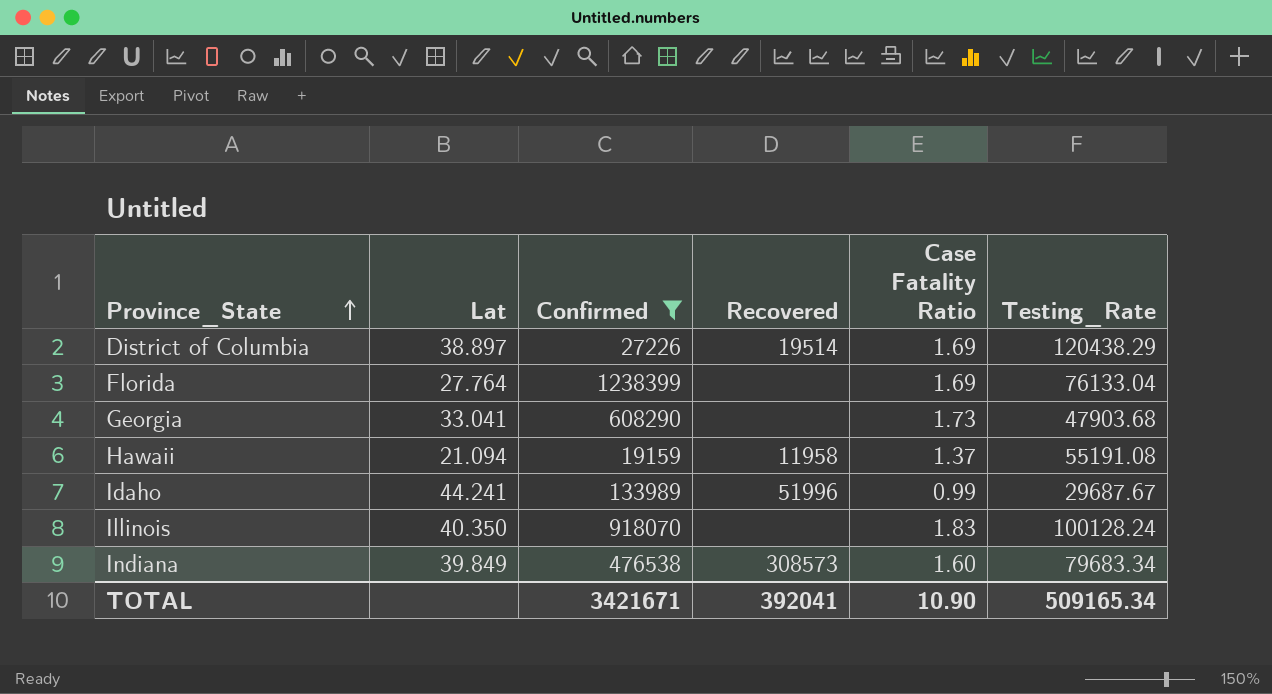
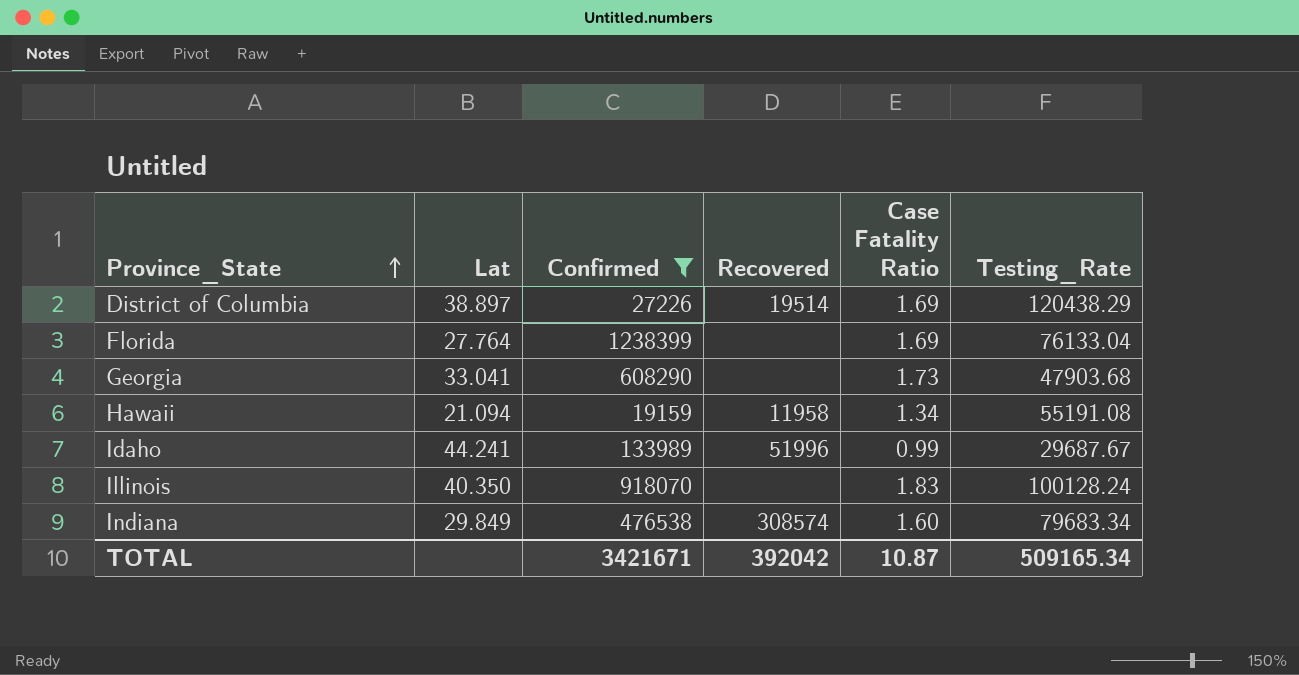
Hawaii | Case Fatality Ratio: 1.37 -> 1.34
Indiana | Lat: 39.849 -> 29.849
Indiana | Recovered: 308573 -> 308574
TOTAL | Recovered: 392041 -> 392042
TOTAL | Case Fatality Ratio: 10.90 -> 10.87

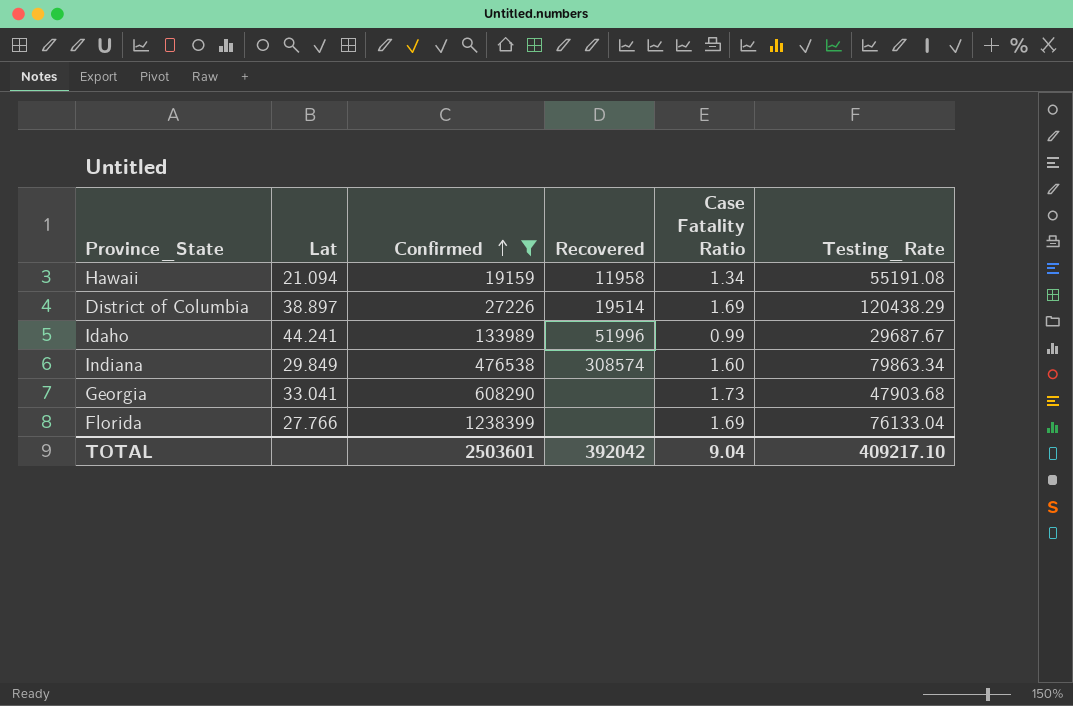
row order: Province_State ascending -> Confirmed ascending
row Illinois: 40.350 | 918070 | none | 1.83 | 100128.24 -> none
Indiana | Testing_Rate: 79683.34 -> 79863.34
Florida | Lat: 27.764 -> 27.766
TOTAL | Confirmed: 3421671 -> 2503601
TOTAL | Case Fatality Ratio: 10.87 -> 9.04
TOTAL | Testing_Rate: 509165.34 -> 409217.10

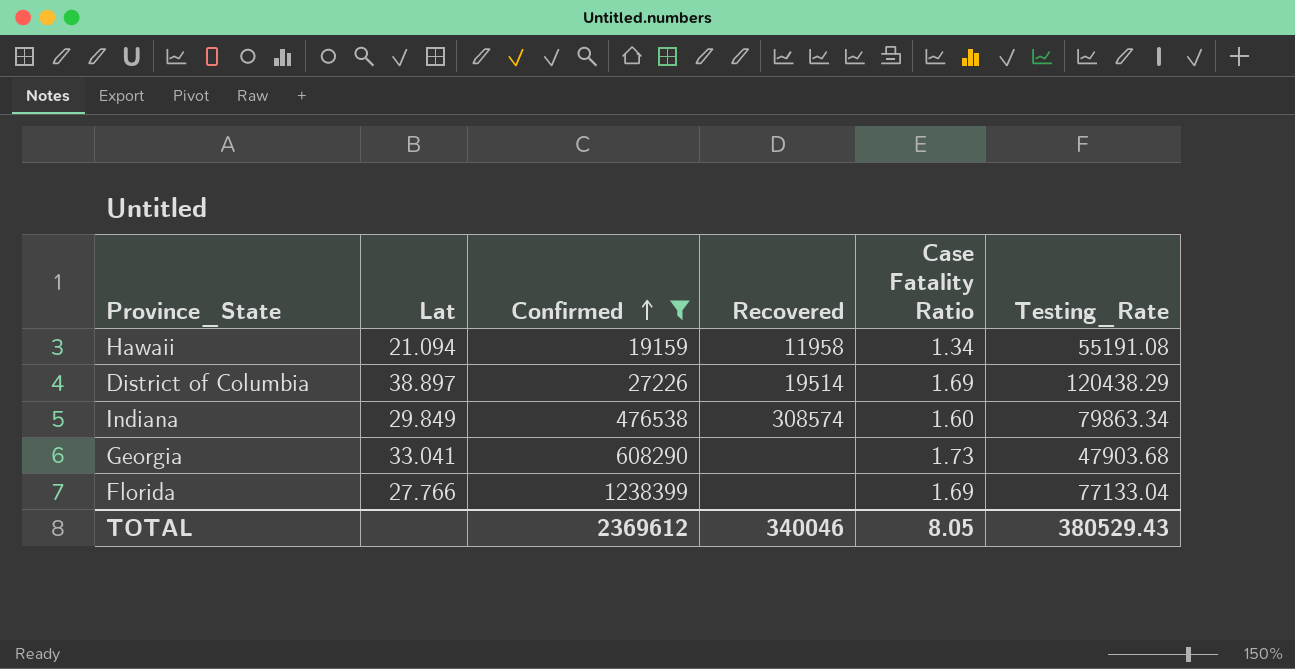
row Idaho: 44.241 | 133989 | 51996 | 0.99 | 29687.67 -> none
Florida | Testing_Rate: 76133.04 -> 77133.04
TOTAL | Confirmed: 2503601 -> 2369612
TOTAL | Recovered: 392042 -> 340046
TOTAL | Case Fatality Ratio: 9.04 -> 8.05
TOTAL | Testing_Rate: 409217.10 -> 380529.43

